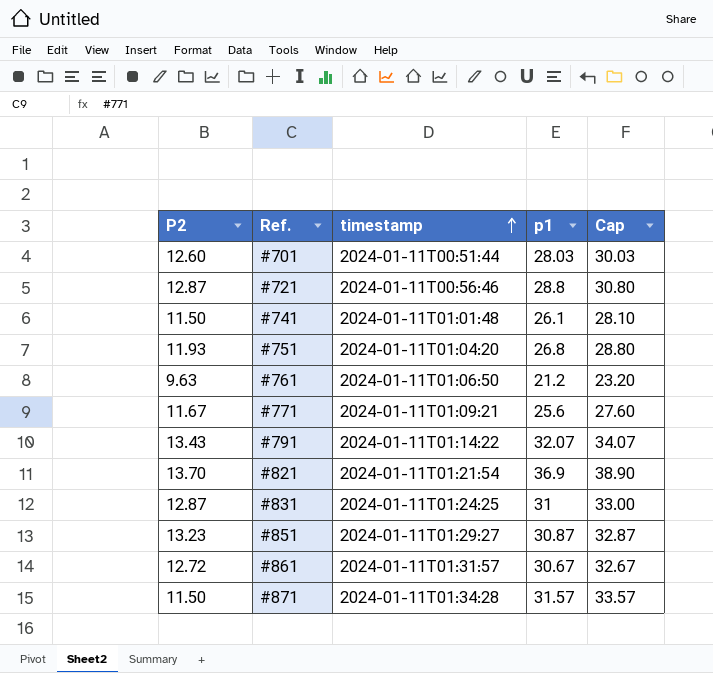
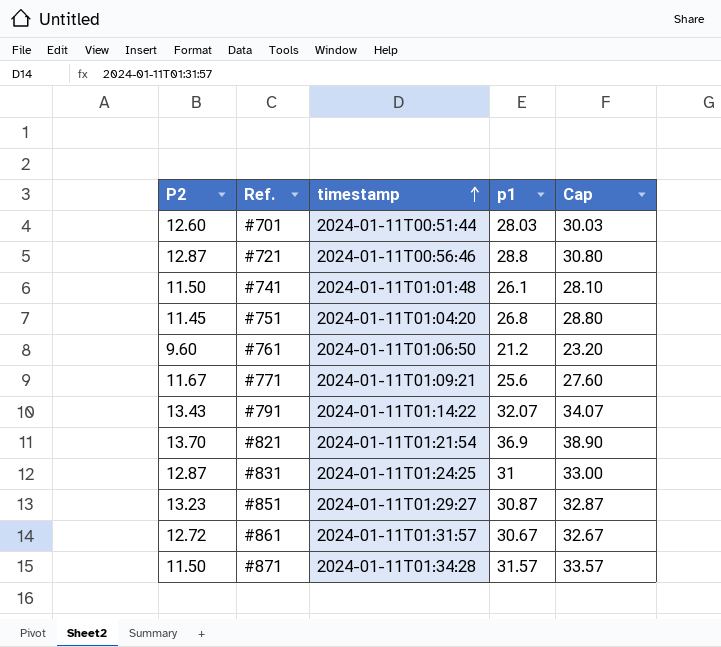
#751 | P2: 11.93 -> 11.45
#761 | P2: 9.63 -> 9.60

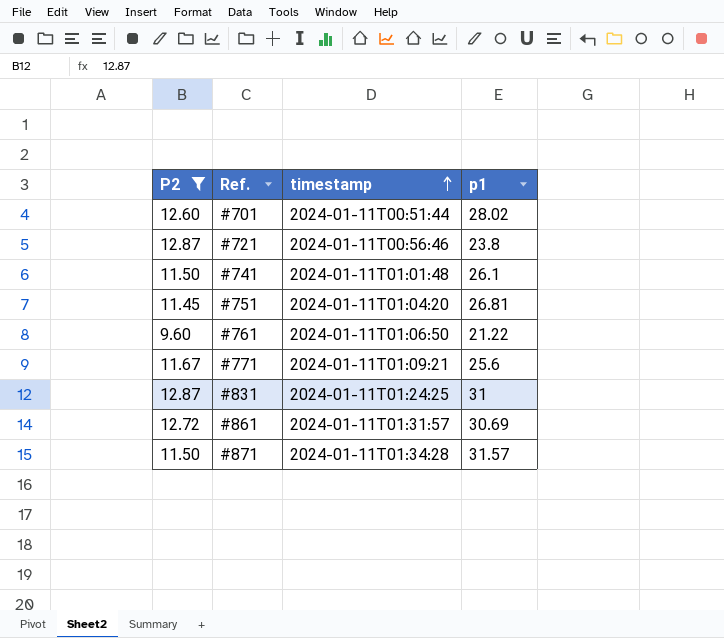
filter: none -> P2 <= 12.87
column Cap | formula: [p1] + 2 -> none
#701 | p1: 28.03 -> 28.02
#721 | p1: 28.8 -> 23.8
#751 | p1: 26.8 -> 26.81
#761 | p1: 21.2 -> 21.22
#861 | p1: 30.67 -> 30.69

